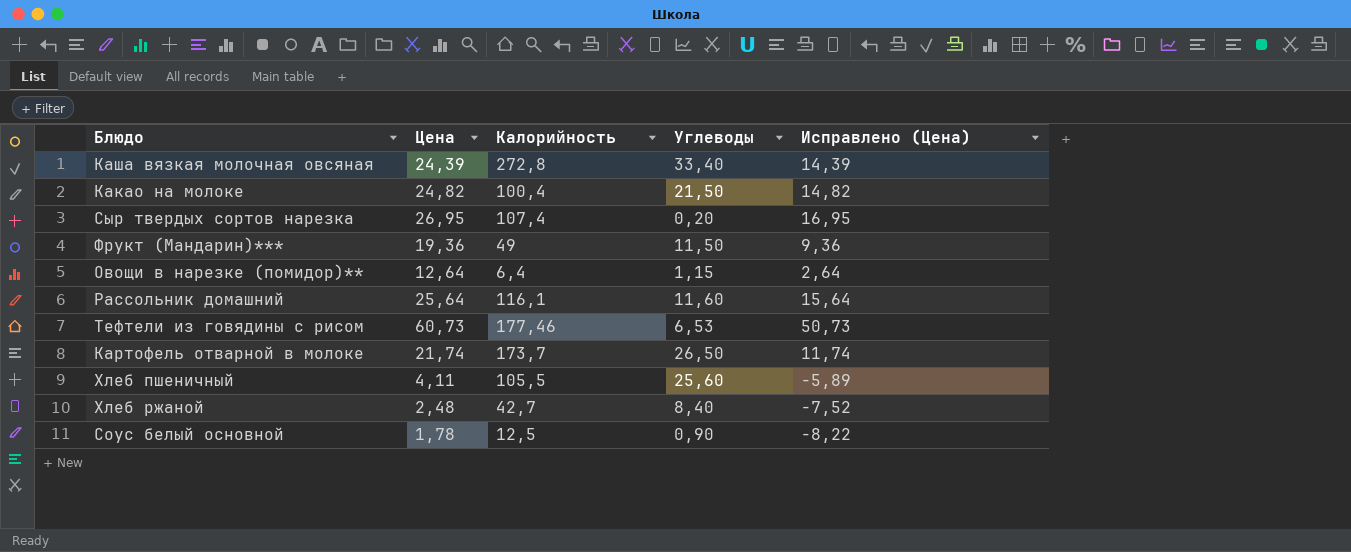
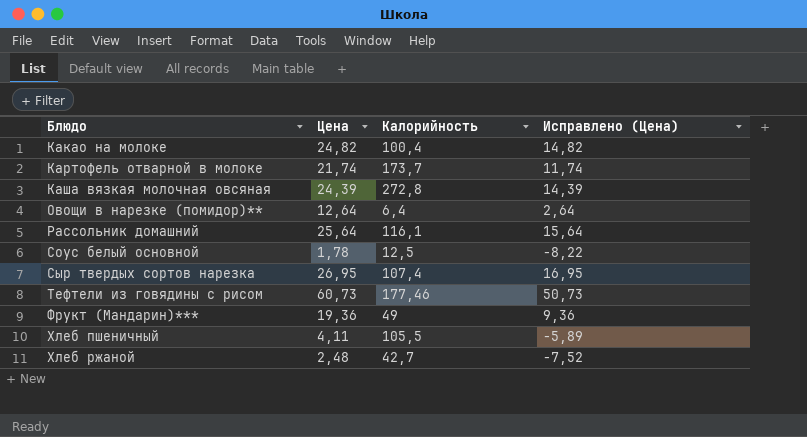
row order: none -> Блюдо ascending
column Углеводы | position: 4 -> none

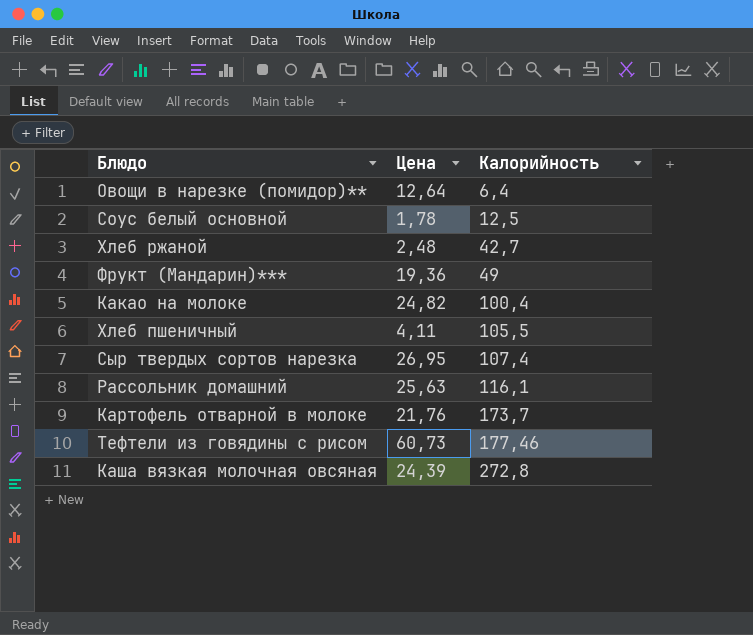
row order: Блюдо ascending -> Калорийность ascending
column Исправлено (Цена) | formula: [Цена] - 10 -> none
Рассольник домашний | Цена: 25,64 -> 25,63
Картофель отварной в молоке | Цена: 21,74 -> 21,76

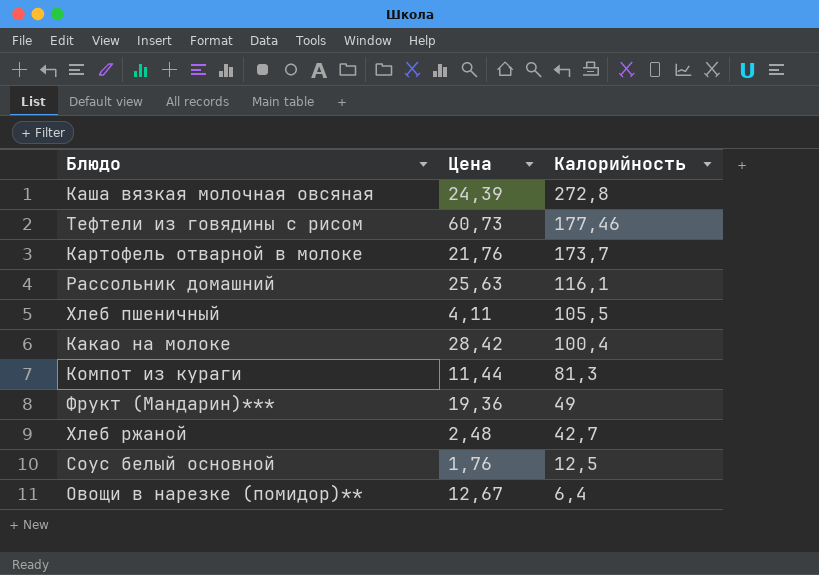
row order: Калорийность ascending -> Калорийность descending
row Сыр твердых сортов нарезка: 26,95 | 107,4 -> none
Какао на молоке | Цена: 24,82 -> 28,42
row Компот из кураги: none -> 11,44 | 81,3
Соус белый основной | Цена: 1,78 -> 1,76
Овощи в нарезке (помидор)** | Цена: 12,64 -> 12,67

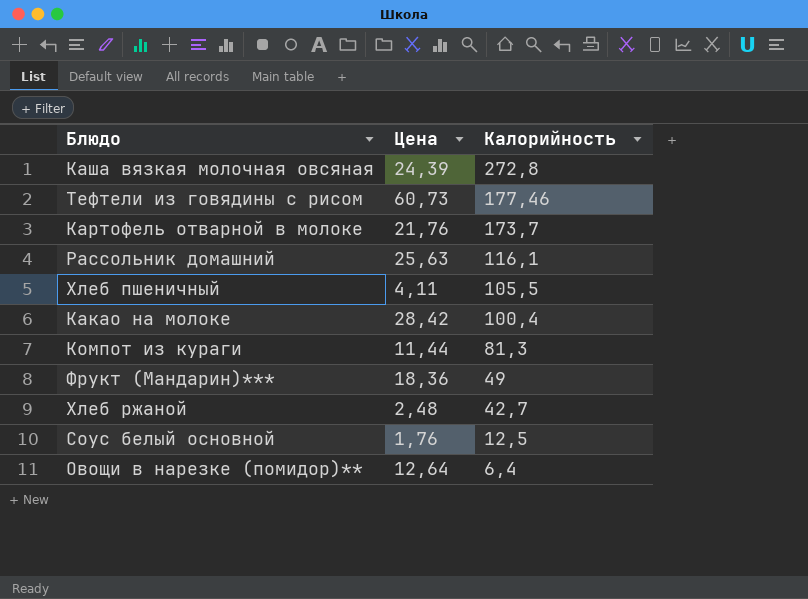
Фрукт (Мандарин)*** | Цена: 19,36 -> 18,36
Овощи в нарезке (помидор)** | Цена: 12,67 -> 12,64

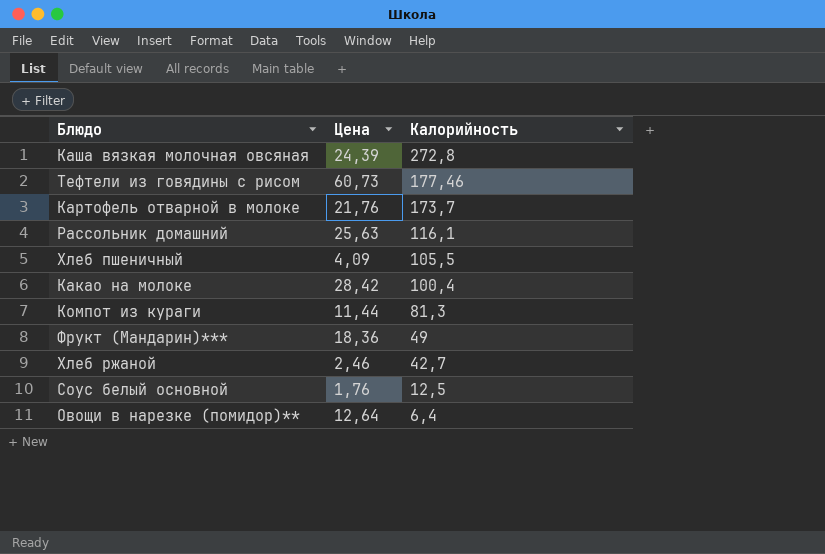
Хлеб пшеничный | Цена: 4,11 -> 4,09
Хлеб ржаной | Цена: 2,48 -> 2,46

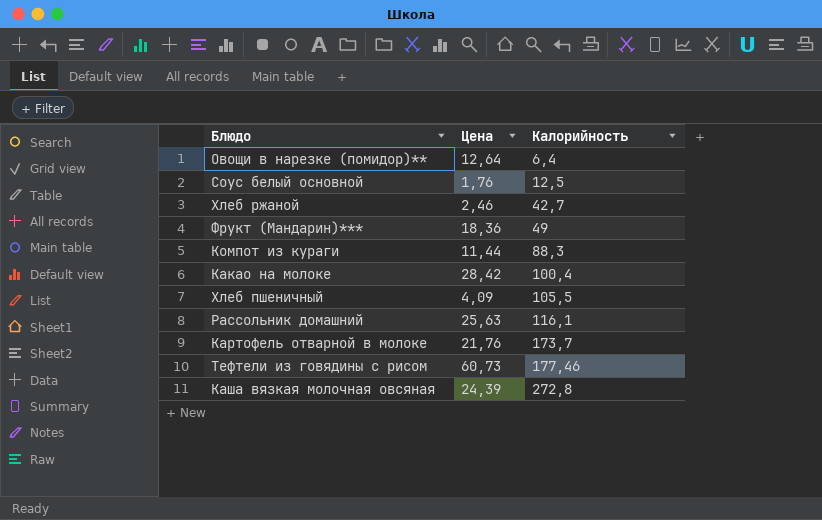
row order: Калорийность descending -> Калорийность ascending
Компот из кураги | Калорийность: 81,3 -> 88,3

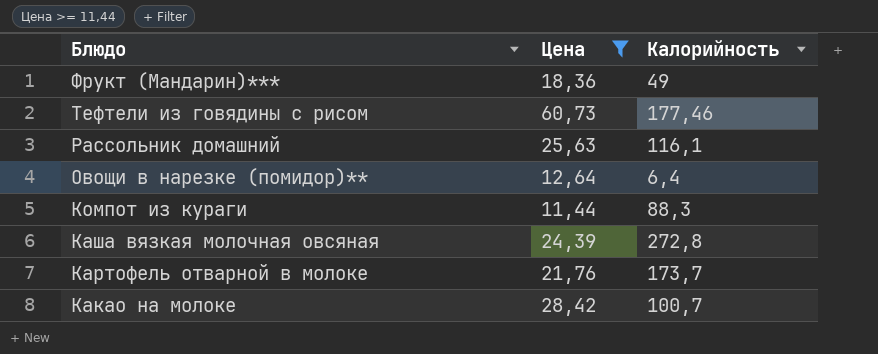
filter: none -> Цена >= 11,44
row order: Калорийность ascending -> Блюдо descending
Какао на молоке | Калорийность: 100,4 -> 100,7

